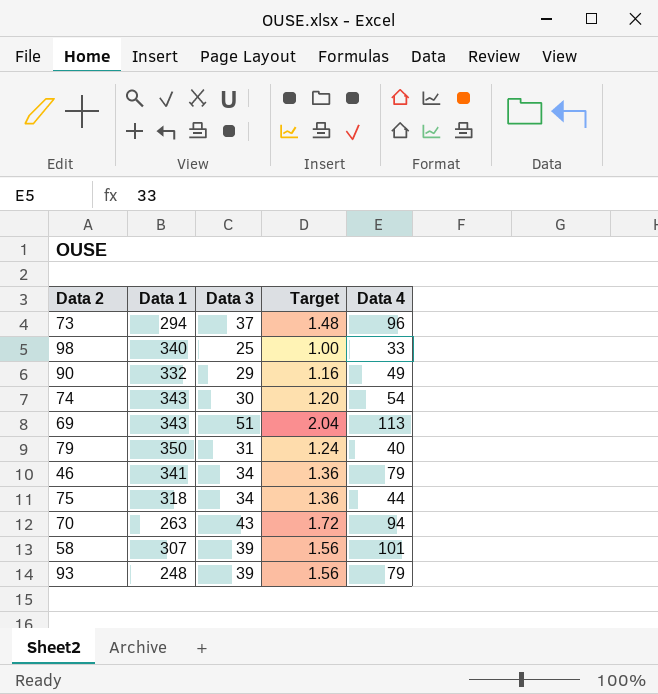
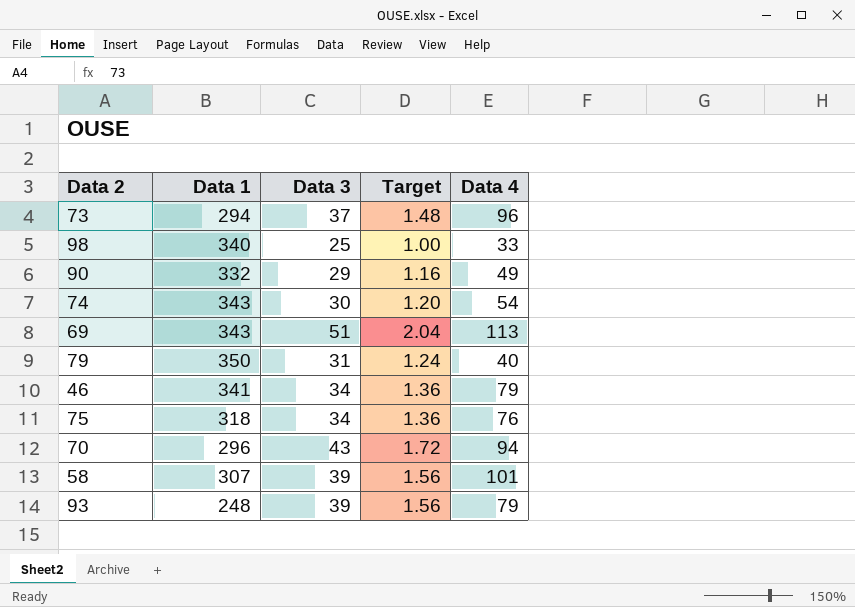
75 | Data 4: 44 -> 76
70 | Data 1: 263 -> 296

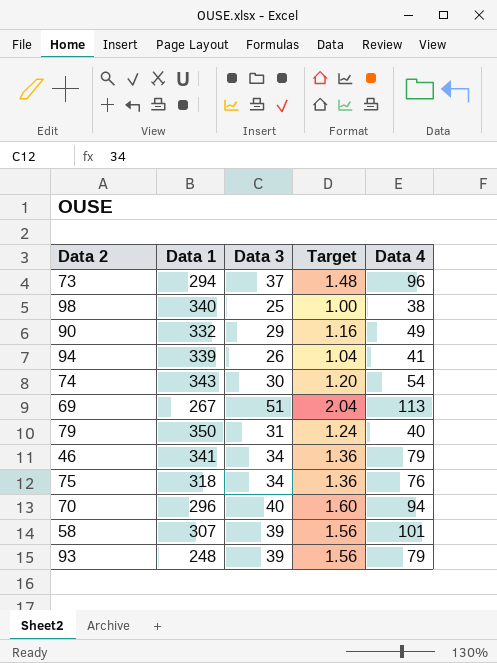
98 | Data 4: 33 -> 38
row 94: none -> 339 | 26 | 1.04 | 41
69 | Data 1: 343 -> 267
70 | Data 3: 43 -> 40
70 | Target: 1.72 -> 1.60

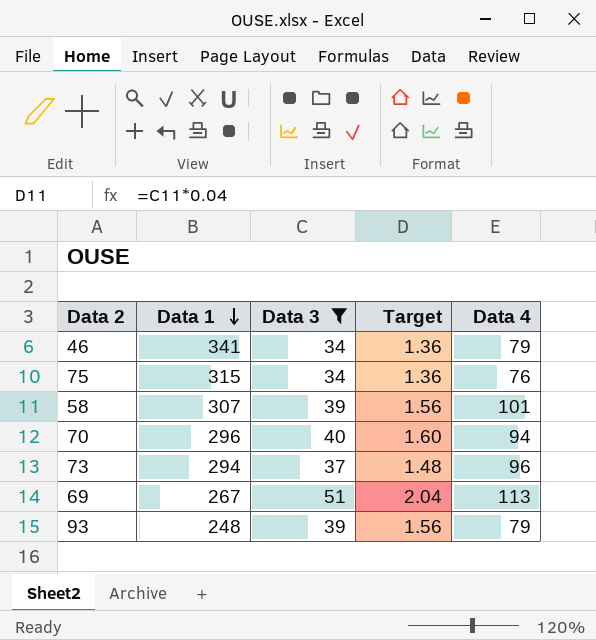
filter: none -> Data 3 >= 34
row order: none -> Data 1 descending
75 | Data 1: 318 -> 315

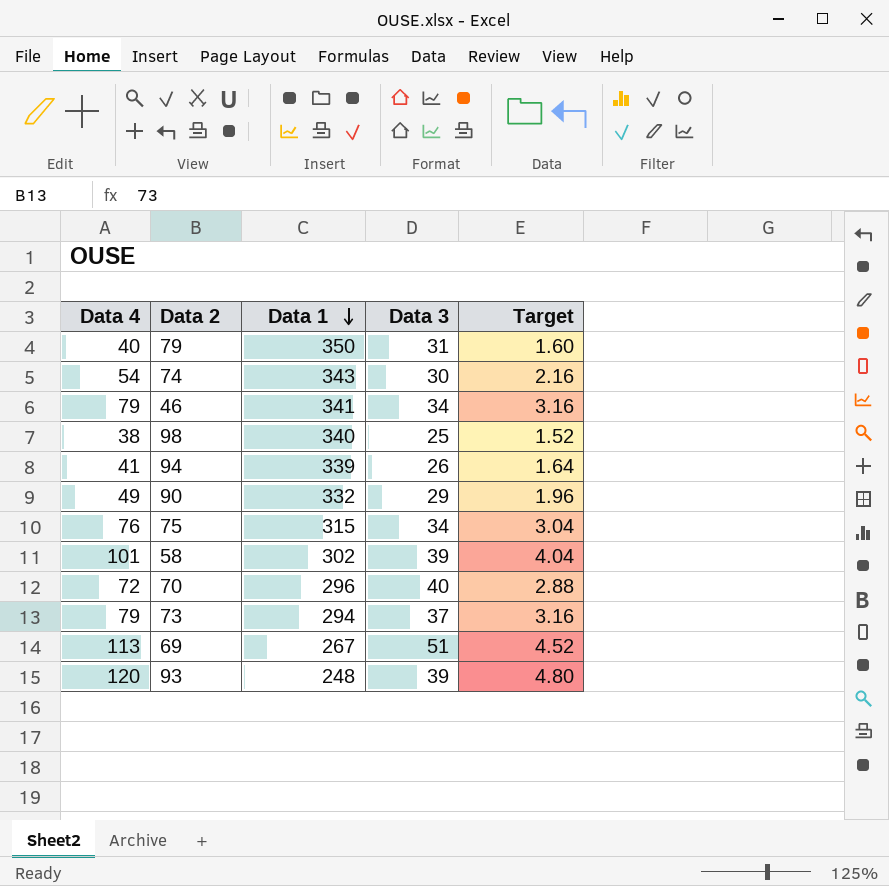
filter: Data 3 >= 34 -> none
column Data 4 | position: 5 -> 1
column Target | formula: [Data 3] * 0.04 -> [Data 4] * 0.04
58 | Data 1: 307 -> 302
70 | Data 4: 94 -> 72
73 | Data 4: 96 -> 79
93 | Data 4: 79 -> 120

